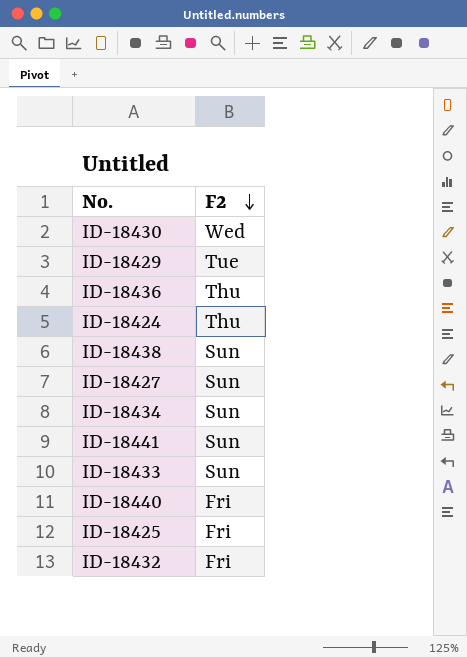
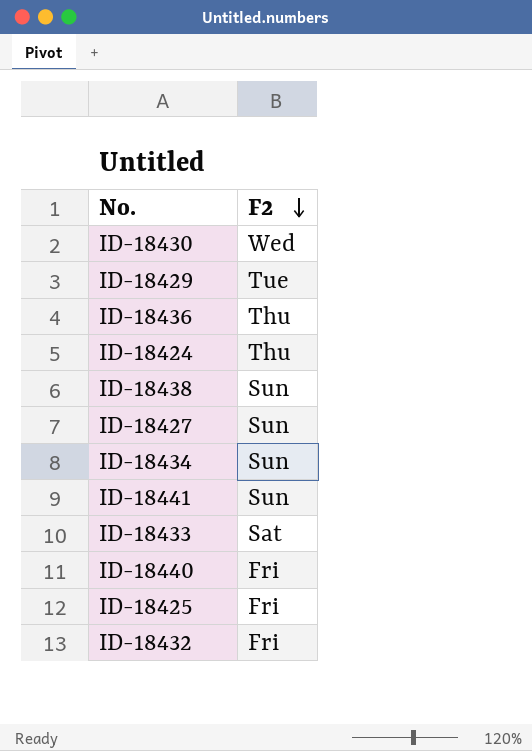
ID-18433 | F2: Sun -> Sat

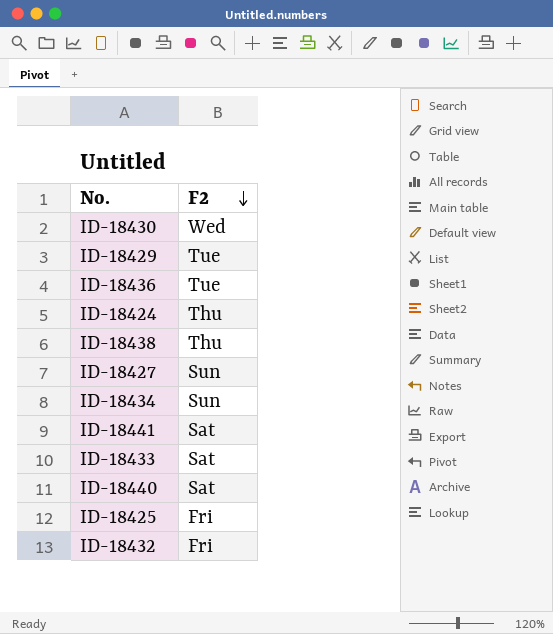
ID-18436 | F2: Thu -> Tue
ID-18438 | F2: Sun -> Thu
ID-18441 | F2: Sun -> Sat
ID-18440 | F2: Fri -> Sat

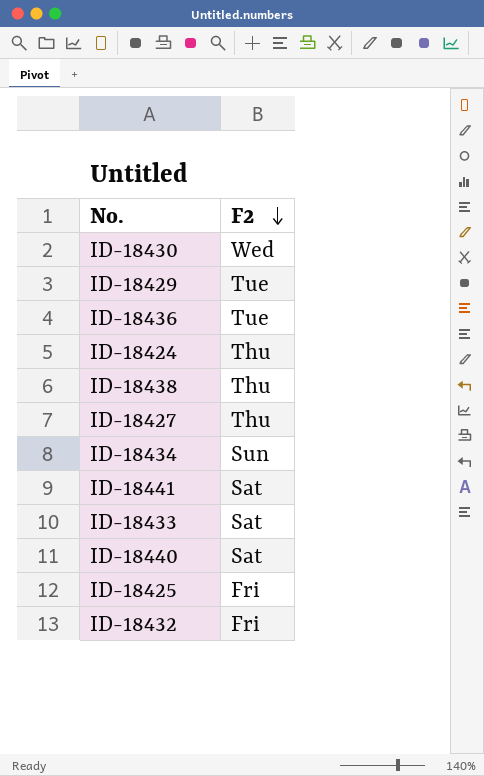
ID-18427 | F2: Sun -> Thu

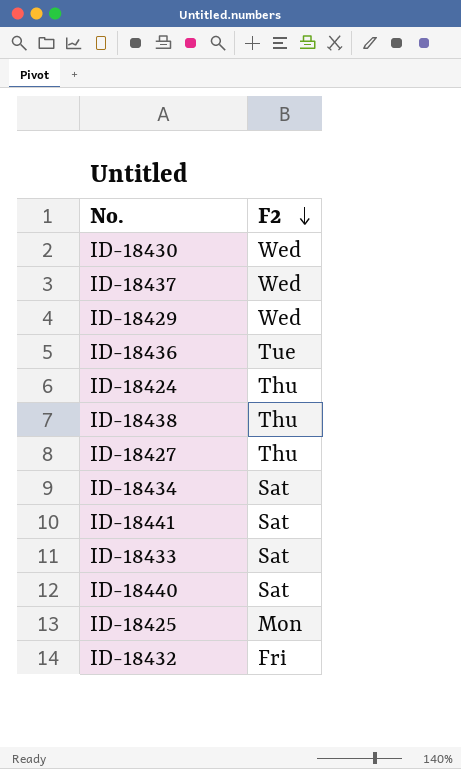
row ID-18437: none -> Wed
ID-18429 | F2: Tue -> Wed
ID-18434 | F2: Sun -> Sat
ID-18425 | F2: Fri -> Mon

